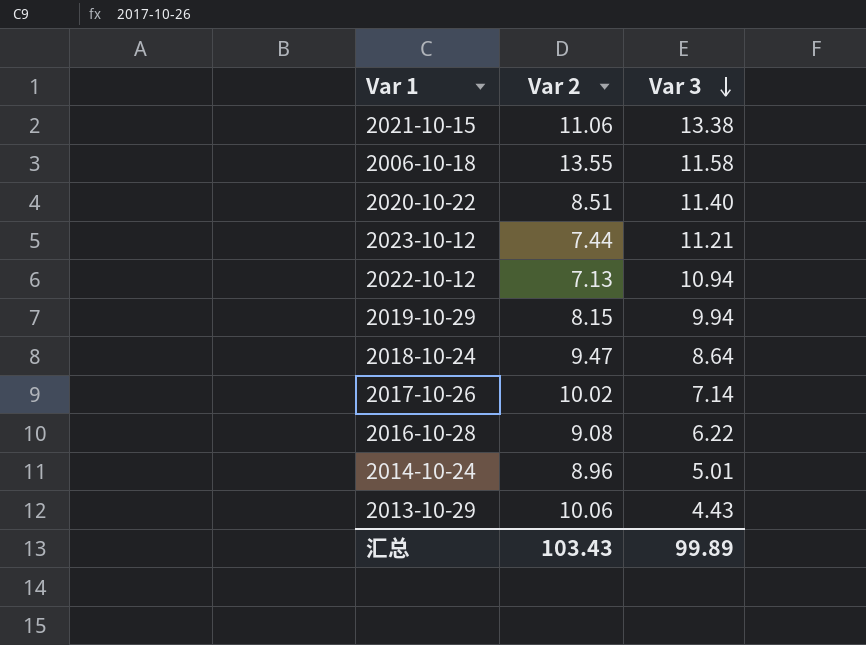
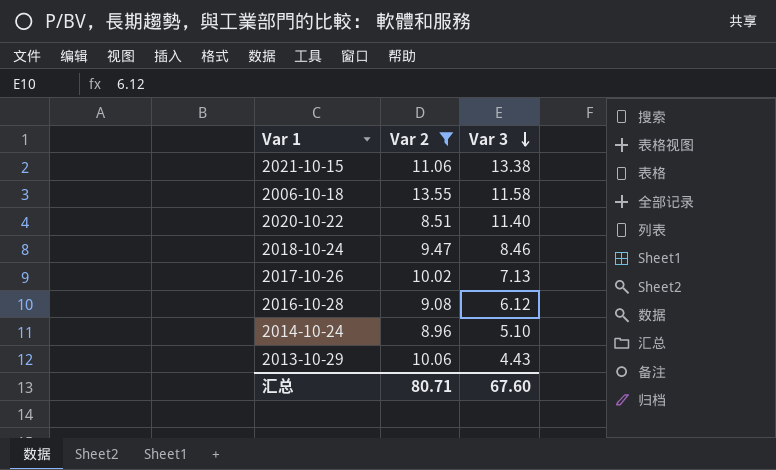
filter: none -> Var 2 >= 8.51
2018-10-24 | Var 3: 8.64 -> 8.46
2017-10-26 | Var 3: 7.14 -> 7.13
2016-10-28 | Var 3: 6.22 -> 6.12
2014-10-24 | Var 3: 5.01 -> 5.10
汇总 | Var 2: 103.43 -> 80.71
汇总 | Var 3: 99.89 -> 67.60

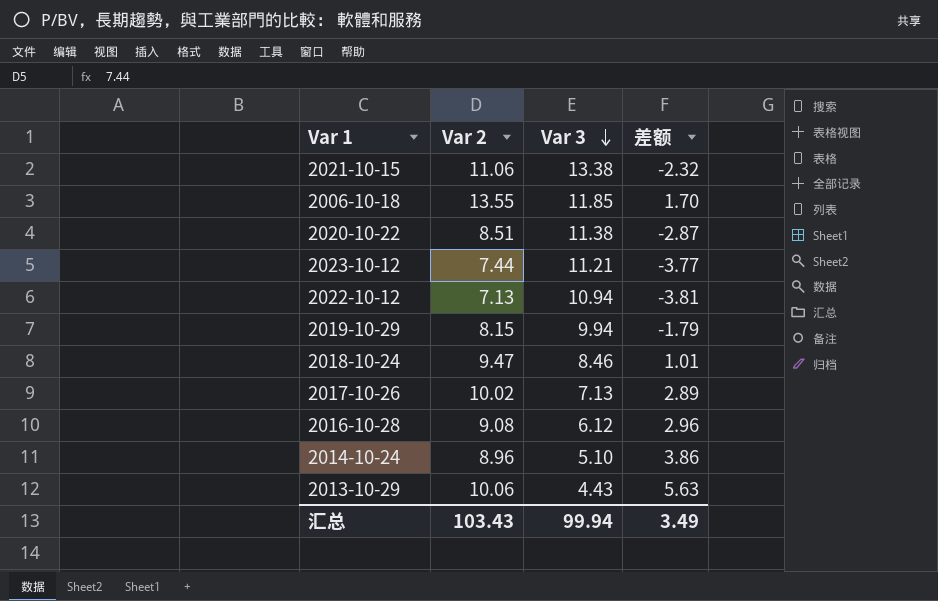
filter: Var 2 >= 8.51 -> none
column 差额 | formula: none -> [Var 2] - [Var 3]
2006-10-18 | Var 3: 11.58 -> 11.85
2020-10-22 | Var 3: 11.40 -> 11.38
汇总 | Var 2: 80.71 -> 103.43
汇总 | Var 3: 67.60 -> 99.94

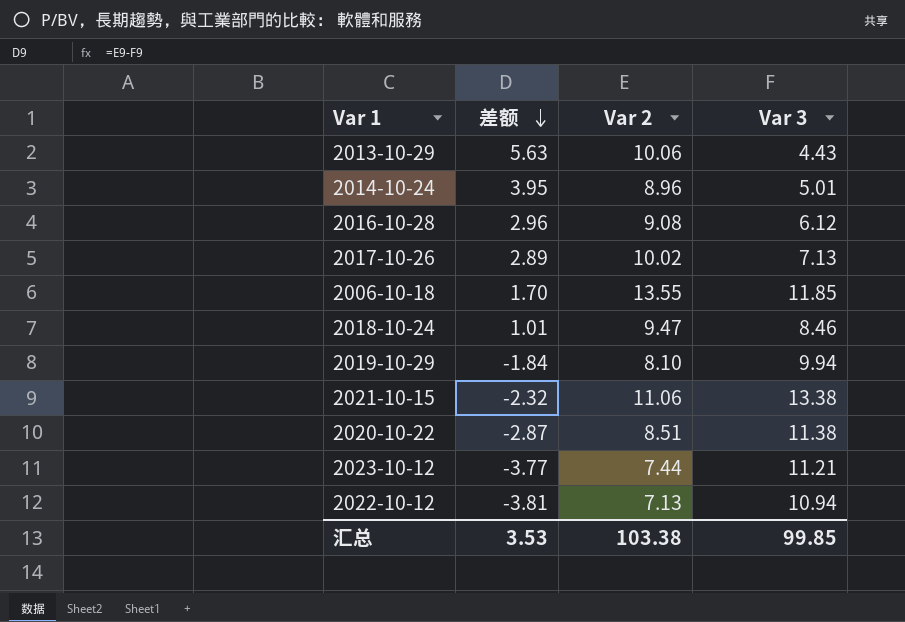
row order: Var 3 descending -> 差额 descending
column 差额 | position: 4 -> 2
2014-10-24 | 差额: 3.86 -> 3.95
2014-10-24 | Var 3: 5.10 -> 5.01
2019-10-29 | 差额: -1.79 -> -1.84
2019-10-29 | Var 2: 8.15 -> 8.10
汇总 | 差额: 3.49 -> 3.53
汇总 | Var 2: 103.43 -> 103.38
汇总 | Var 3: 99.94 -> 99.85

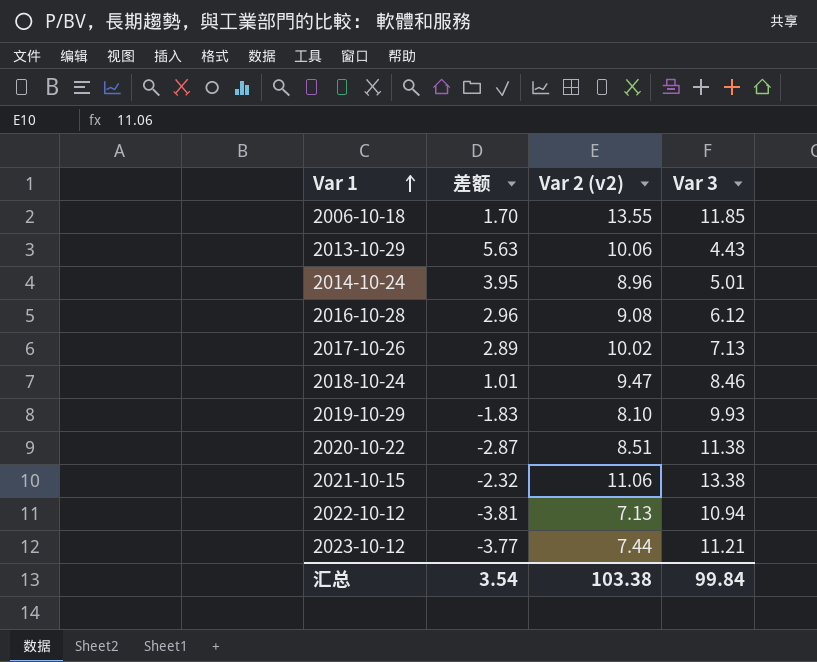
row order: 差额 descending -> Var 1 ascending
column name: Var 2 -> Var 2 (v2)
2019-10-29 | 差额: -1.84 -> -1.83
2019-10-29 | Var 3: 9.94 -> 9.93
汇总 | 差额: 3.53 -> 3.54
汇总 | Var 3: 99.85 -> 99.84

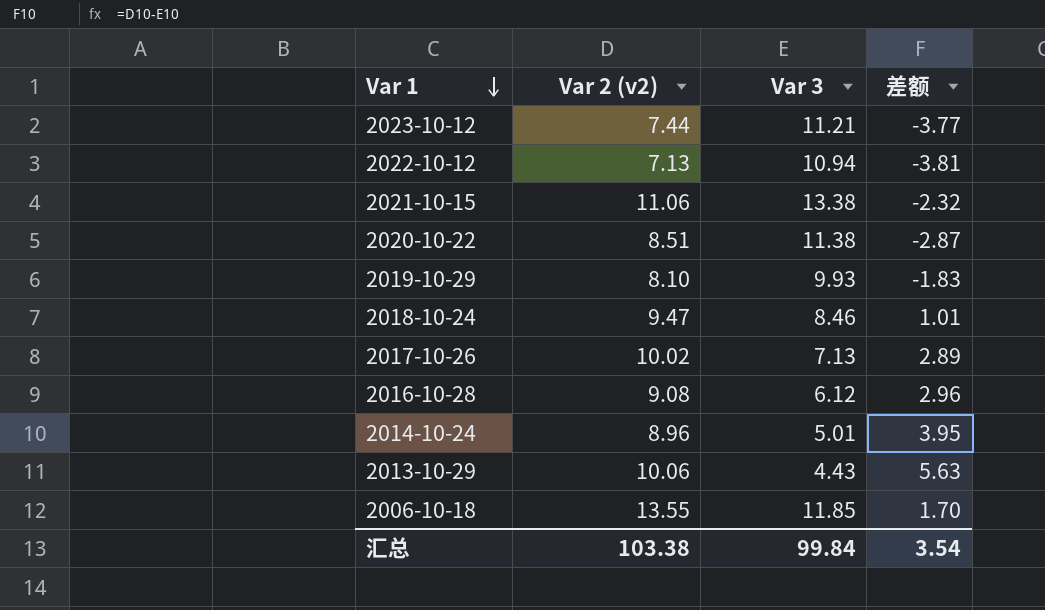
row order: Var 1 ascending -> Var 1 descending
column 差额 | position: 2 -> 4

